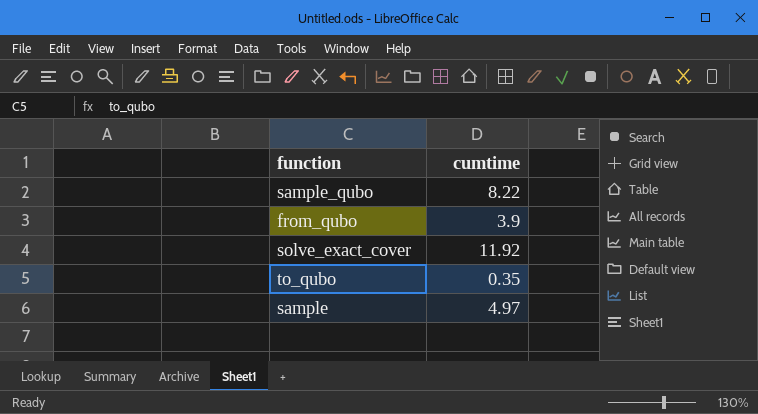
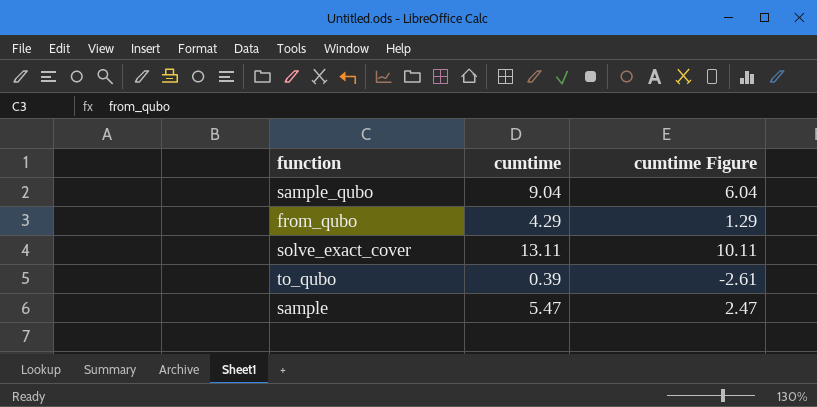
column cumtime Figure | formula: none -> [cumtime] - 3
sample_qubo | cumtime: 8.22 -> 9.04
from_qubo | cumtime: 3.9 -> 4.29
solve_exact_cover | cumtime: 11.92 -> 13.11
to_qubo | cumtime: 0.35 -> 0.39
sample | cumtime: 4.97 -> 5.47

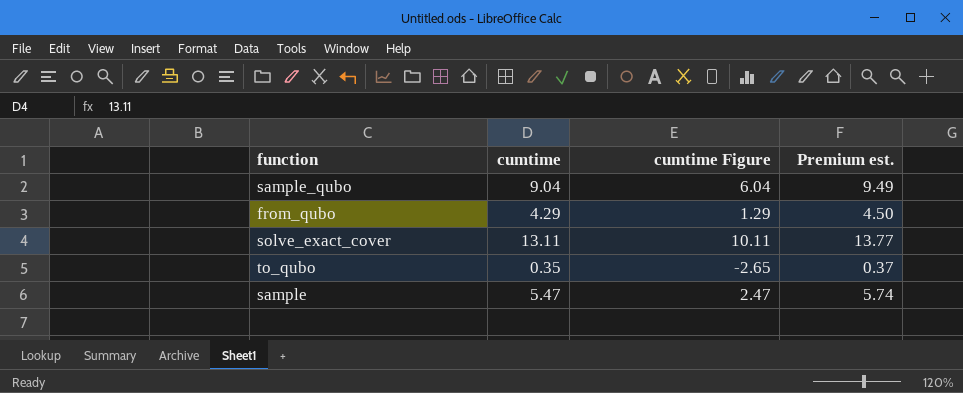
column Premium est. | formula: none -> [cumtime] * 1.05
to_qubo | cumtime: 0.39 -> 0.35
to_qubo | cumtime Figure: -2.61 -> -2.65

